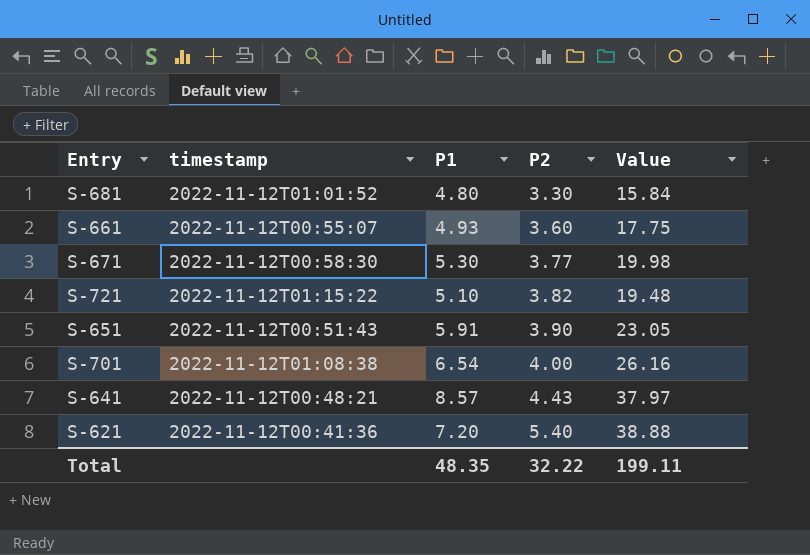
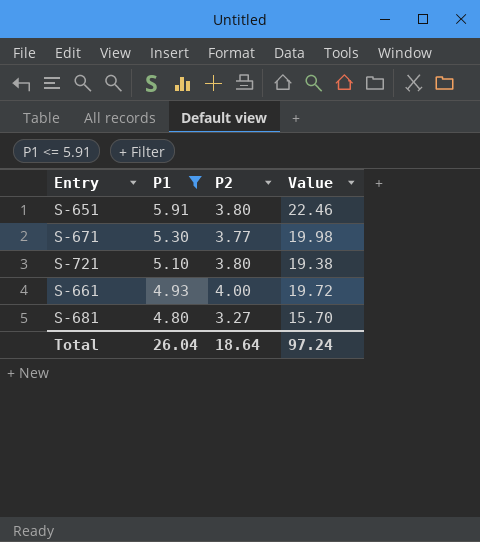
filter: none -> P1 <= 5.91
row order: P2 ascending -> P1 descending
column timestamp | position: 2 -> none
S-651 | P2: 3.90 -> 3.80
S-651 | Value: 23.05 -> 22.46
S-721 | P2: 3.82 -> 3.80
S-721 | Value: 19.48 -> 19.38
S-661 | P2: 3.60 -> 4.00
S-661 | Value: 17.75 -> 19.72
S-681 | P2: 3.30 -> 3.27
S-681 | Value: 15.84 -> 15.70
Total | P1: 48.35 -> 26.04
Total | P2: 32.22 -> 18.64
Total | Value: 199.11 -> 97.24

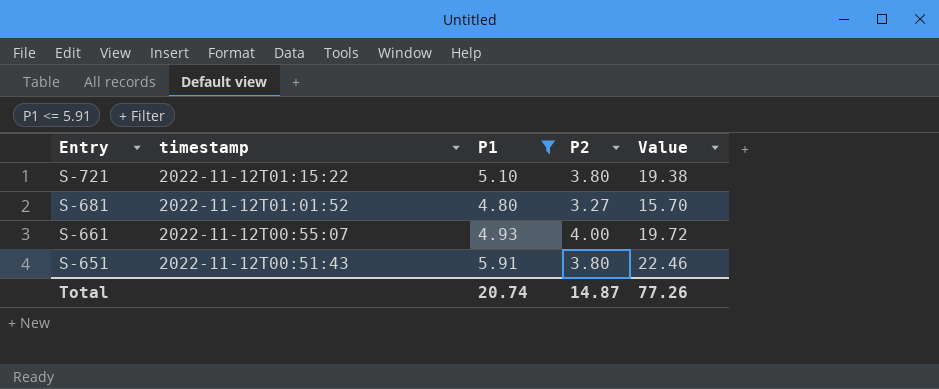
row order: P1 descending -> Entry descending
column timestamp | position: none -> 2
row S-671: 5.30 | 3.77 | 19.98 -> none
Total | P1: 26.04 -> 20.74
Total | P2: 18.64 -> 14.87
Total | Value: 97.24 -> 77.26

